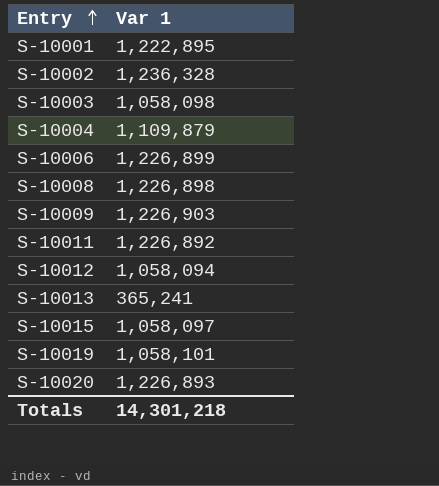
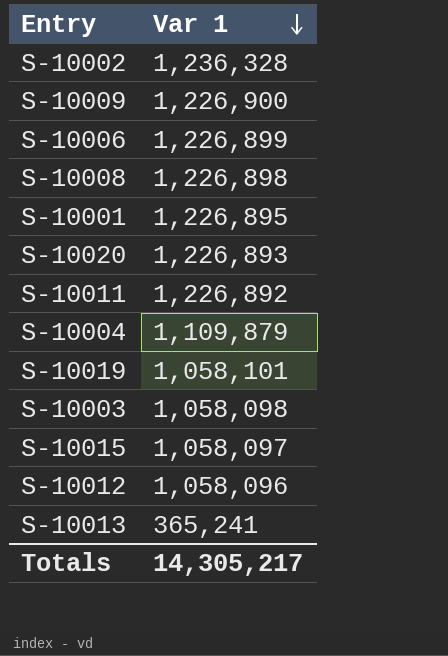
row order: Entry ascending -> Var 1 descending
S-10009 | Var 1: 1,226,903 -> 1,226,900
S-10001 | Var 1: 1,222,895 -> 1,226,895
S-10012 | Var 1: 1,058,094 -> 1,058,096
Totals | Var 1: 14,301,218 -> 14,305,217

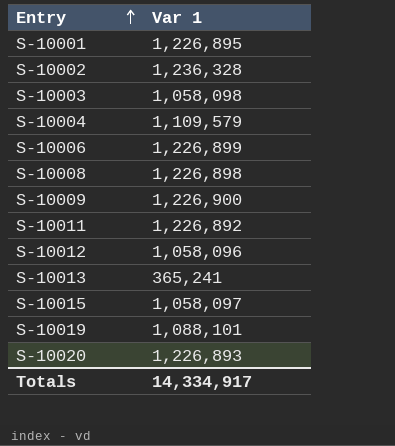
row order: Var 1 descending -> Entry ascending
S-10004 | Var 1: 1,109,879 -> 1,109,579
S-10019 | Var 1: 1,058,101 -> 1,088,101
Totals | Var 1: 14,305,217 -> 14,334,917

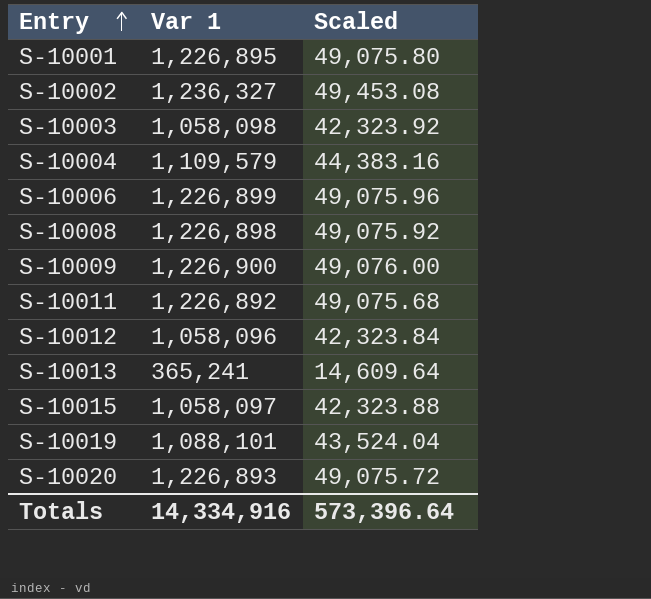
column Scaled | formula: none -> [Var 1] * 0.04
S-10002 | Var 1: 1,236,328 -> 1,236,327
Totals | Var 1: 14,334,917 -> 14,334,916

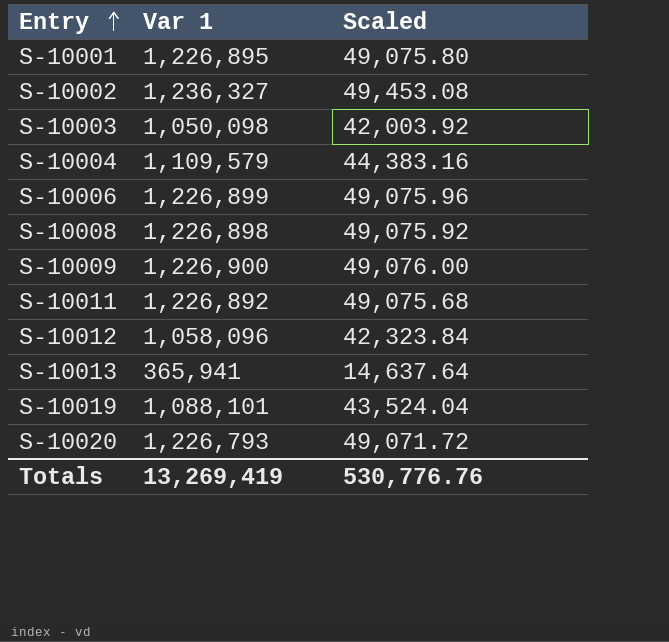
row S-10015: 1,058,097 | 42,323.88 -> none
S-10003 | Var 1: 1,058,098 -> 1,050,098
S-10003 | Scaled: 42,323.92 -> 42,003.92
S-10013 | Var 1: 365,241 -> 365,941
S-10013 | Scaled: 14,609.64 -> 14,637.64
S-10020 | Var 1: 1,226,893 -> 1,226,793
S-10020 | Scaled: 49,075.72 -> 49,071.72
Totals | Var 1: 14,334,916 -> 13,269,419
Totals | Scaled: 573,396.64 -> 530,776.76

